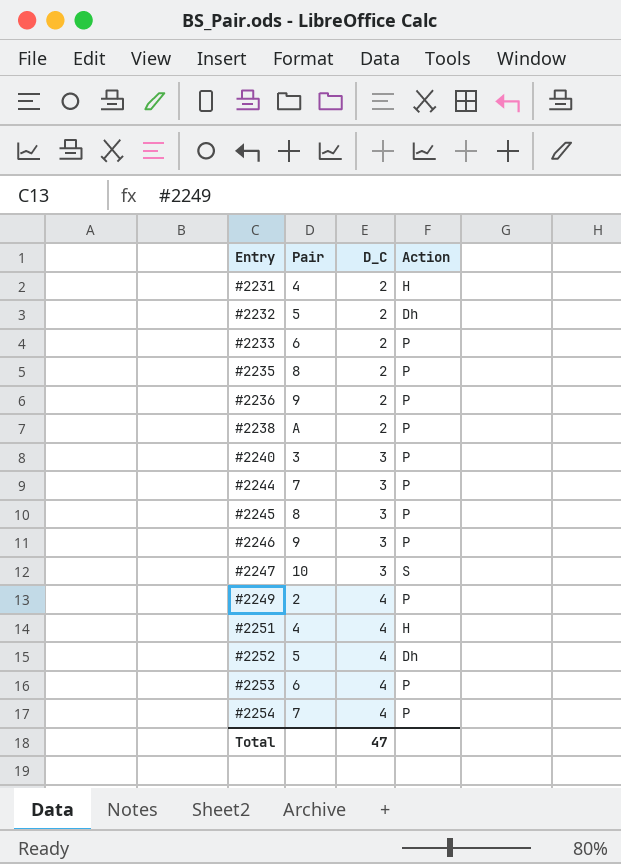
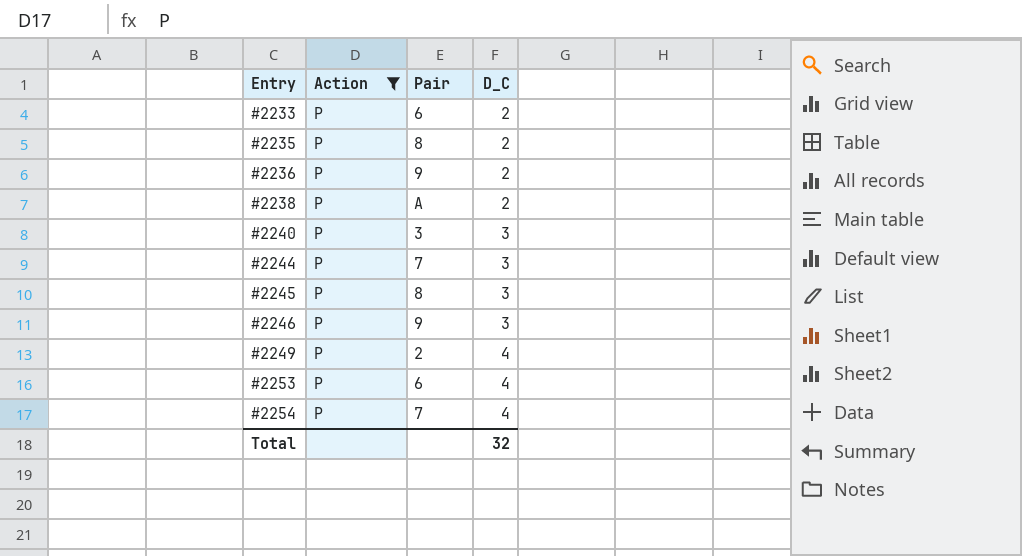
filter: none -> Action = P
column Action | position: 4 -> 2
Total | D_C: 47 -> 32

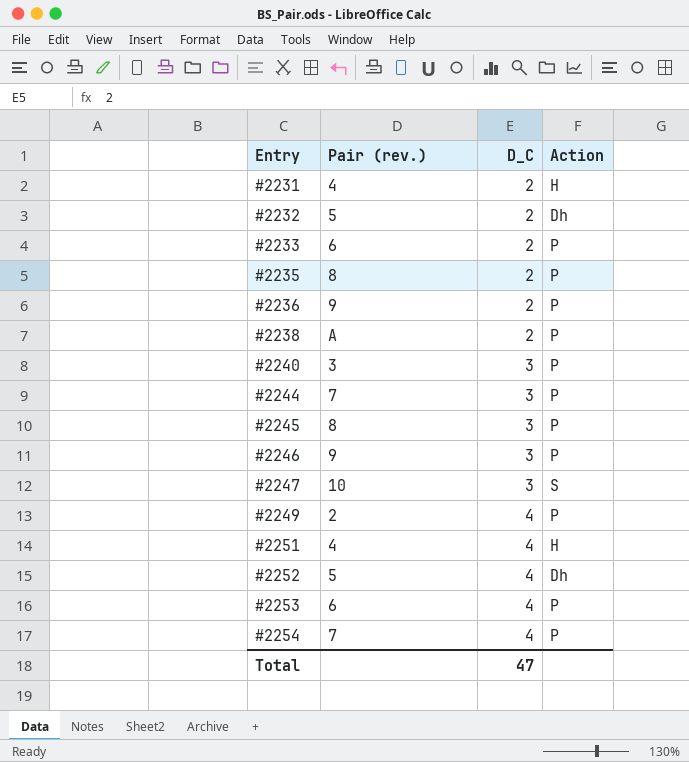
filter: Action = P -> none
column name: Pair -> Pair (rev.)
column Action | position: 2 -> 4
Total | D_C: 32 -> 47

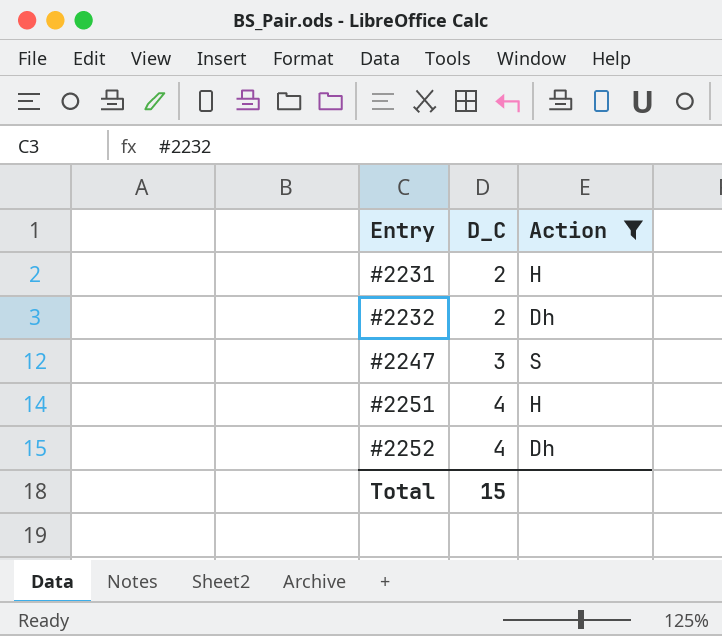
filter: none -> Action != P
column Pair (rev.) | position: 2 -> none
Total | D_C: 47 -> 15

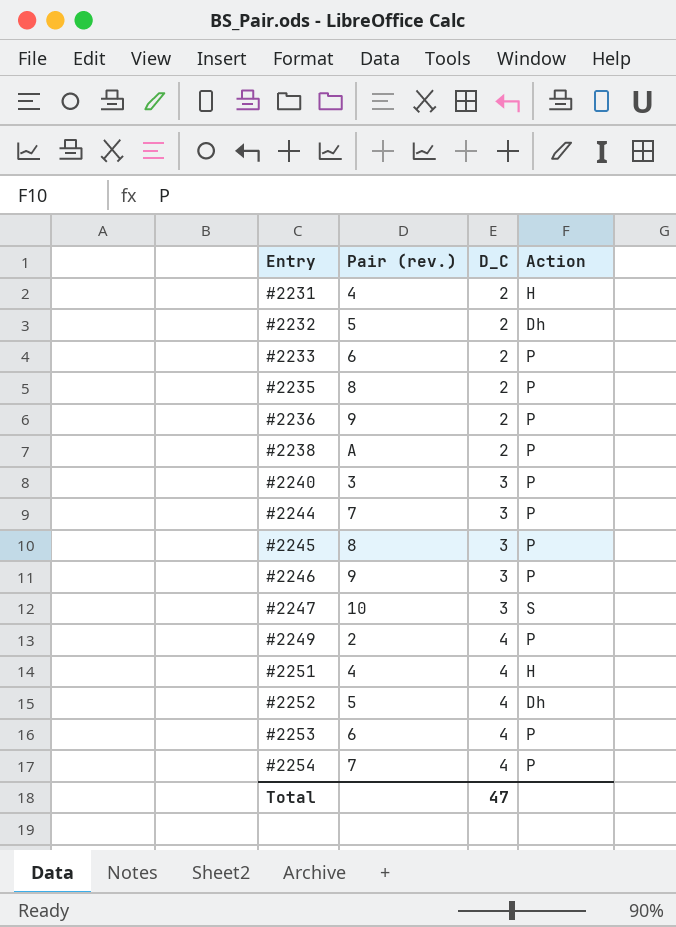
filter: Action != P -> none
column Pair (rev.) | position: none -> 2
Total | D_C: 15 -> 47

